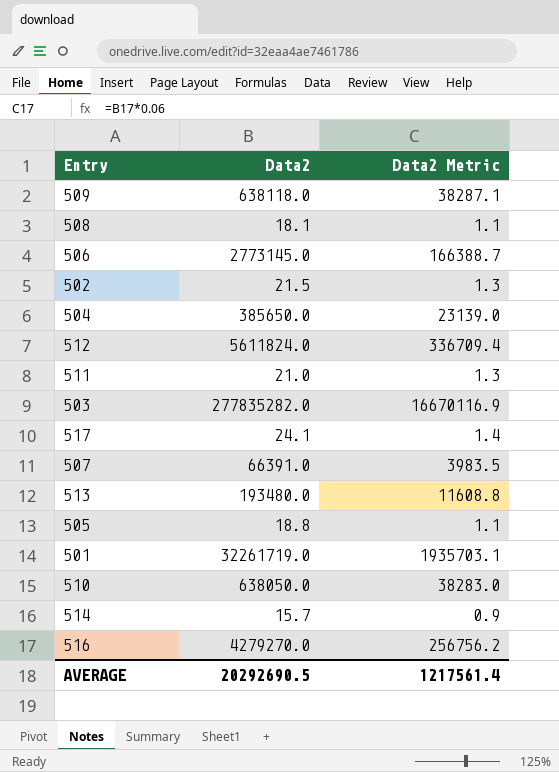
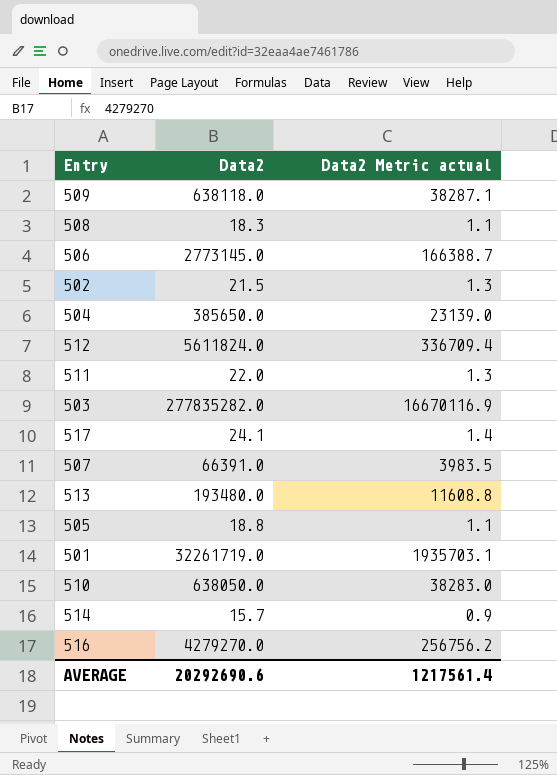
column name: Data2 Metric -> Data2 Metric actual
508 | Data2: 18.1 -> 18.3
511 | Data2: 21.0 -> 22.0
AVERAGE | Data2: 20292690.5 -> 20292690.6

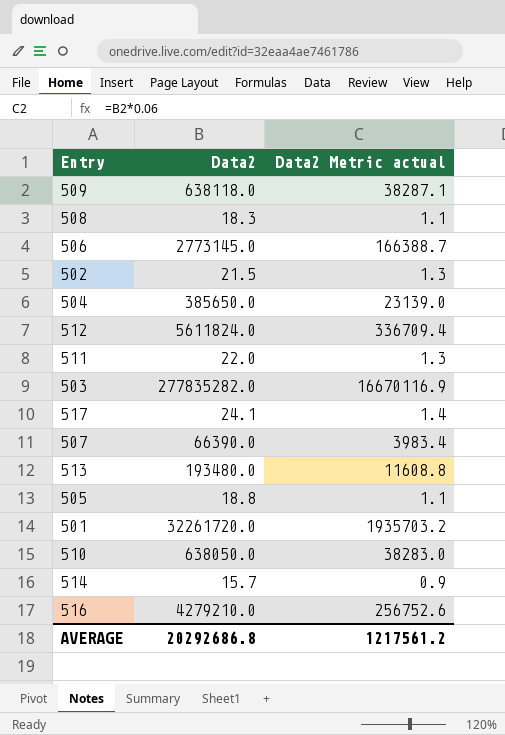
507 | Data2: 66391.0 -> 66390.0
507 | Data2 Metric actual: 3983.5 -> 3983.4
501 | Data2: 32261719.0 -> 32261720.0
501 | Data2 Metric actual: 1935703.1 -> 1935703.2
516 | Data2: 4279270.0 -> 4279210.0
516 | Data2 Metric actual: 256756.2 -> 256752.6
AVERAGE | Data2: 20292690.6 -> 20292686.8
AVERAGE | Data2 Metric actual: 1217561.4 -> 1217561.2

